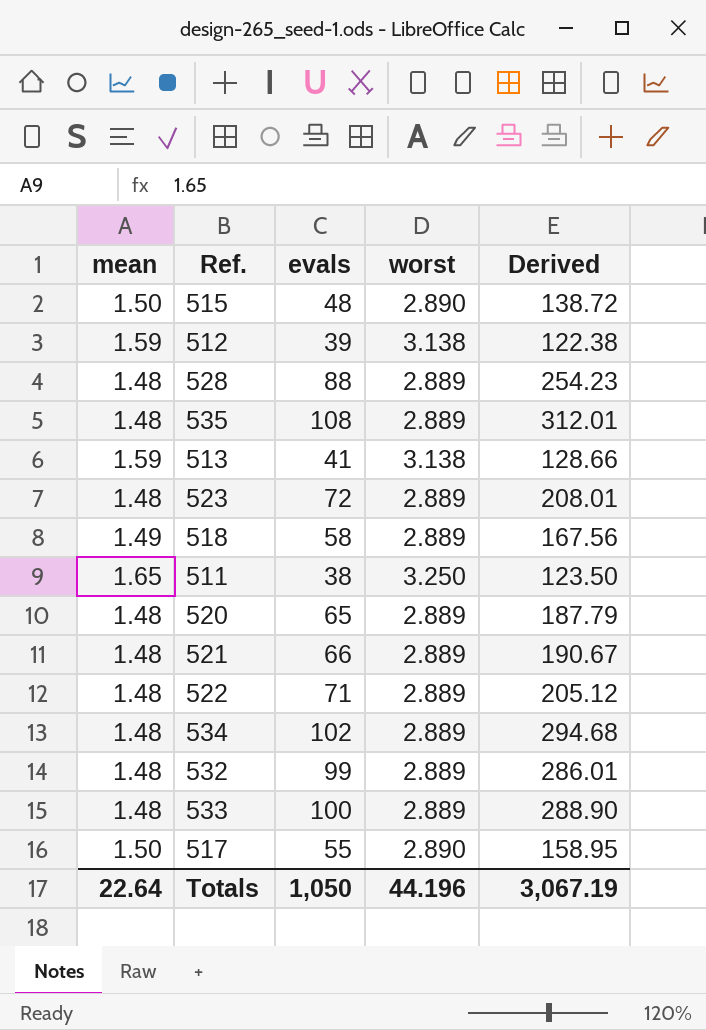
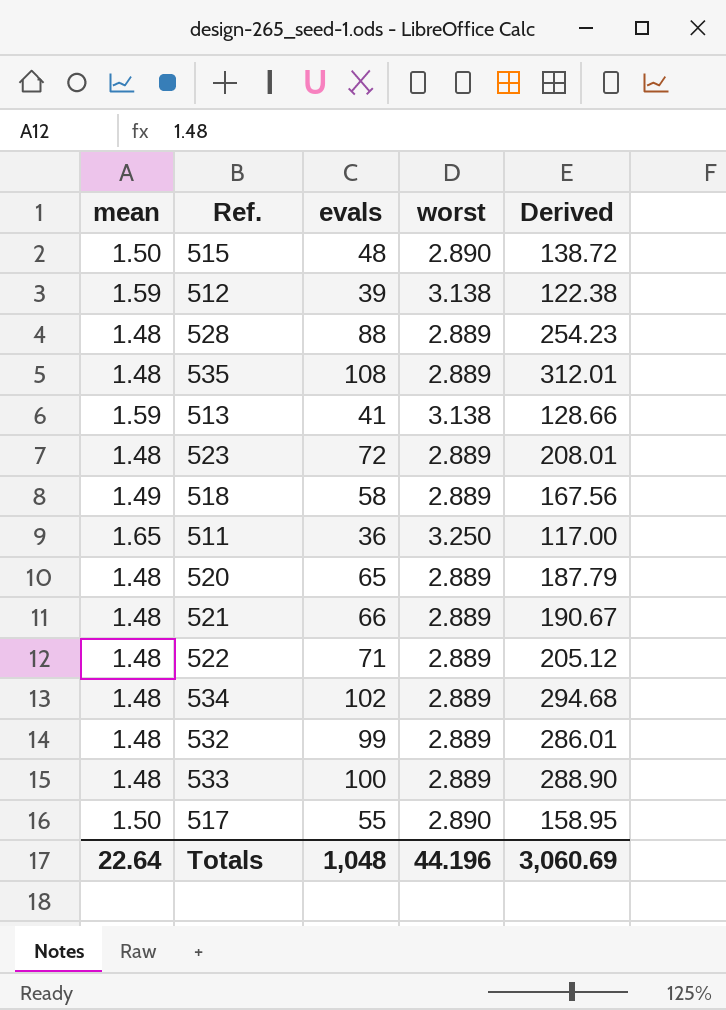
511 | evals: 38 -> 36
511 | Derived: 123.50 -> 117.00
Totals | evals: 1,050 -> 1,048
Totals | Derived: 3,067.19 -> 3,060.69

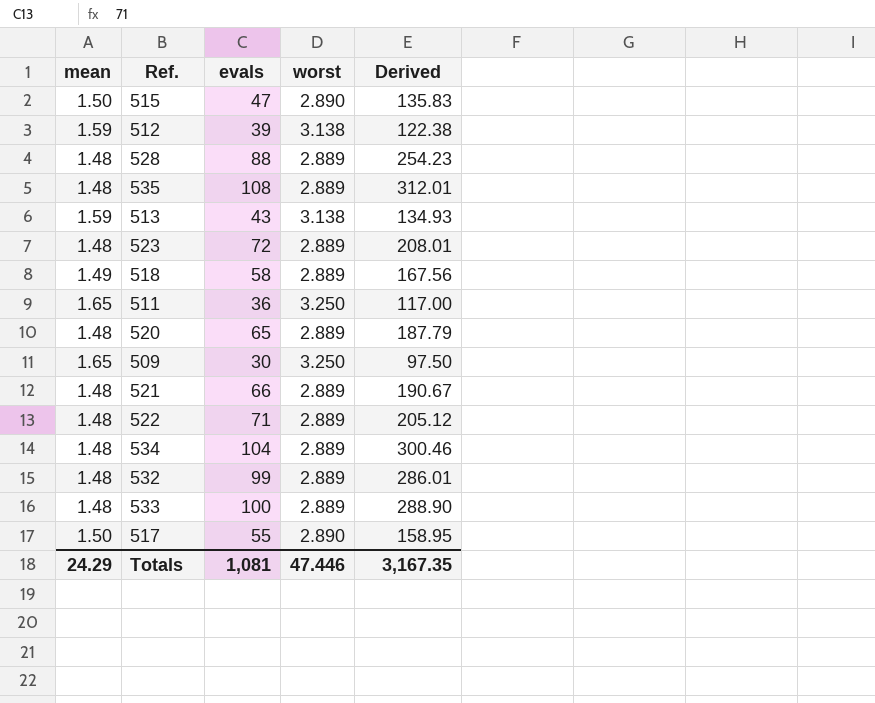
515 | evals: 48 -> 47
515 | Derived: 138.72 -> 135.83
513 | evals: 41 -> 43
513 | Derived: 128.66 -> 134.93
row 509: none -> 1.65 | 30 | 3.250 | 97.50
534 | evals: 102 -> 104
534 | Derived: 294.68 -> 300.46
Totals | mean: 22.64 -> 24.29
Totals | evals: 1,048 -> 1,081
Totals | worst: 44.196 -> 47.446
Totals | Derived: 3,060.69 -> 3,167.35

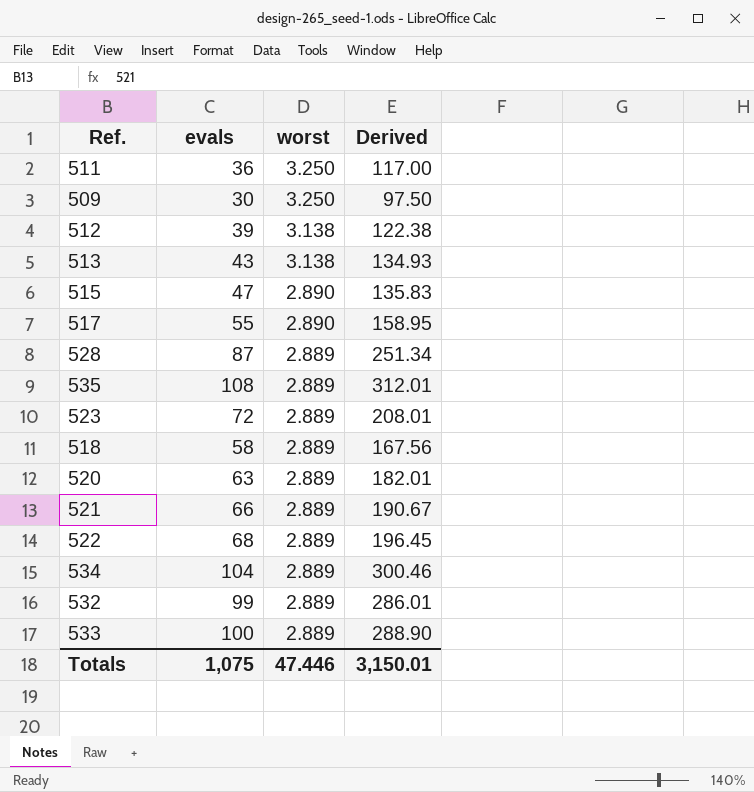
row order: none -> worst descending
column mean | position: 1 -> none
528 | evals: 88 -> 87
528 | Derived: 254.23 -> 251.34
520 | evals: 65 -> 63
520 | Derived: 187.79 -> 182.01
522 | evals: 71 -> 68
522 | Derived: 205.12 -> 196.45
Totals | evals: 1,081 -> 1,075
Totals | Derived: 3,167.35 -> 3,150.01

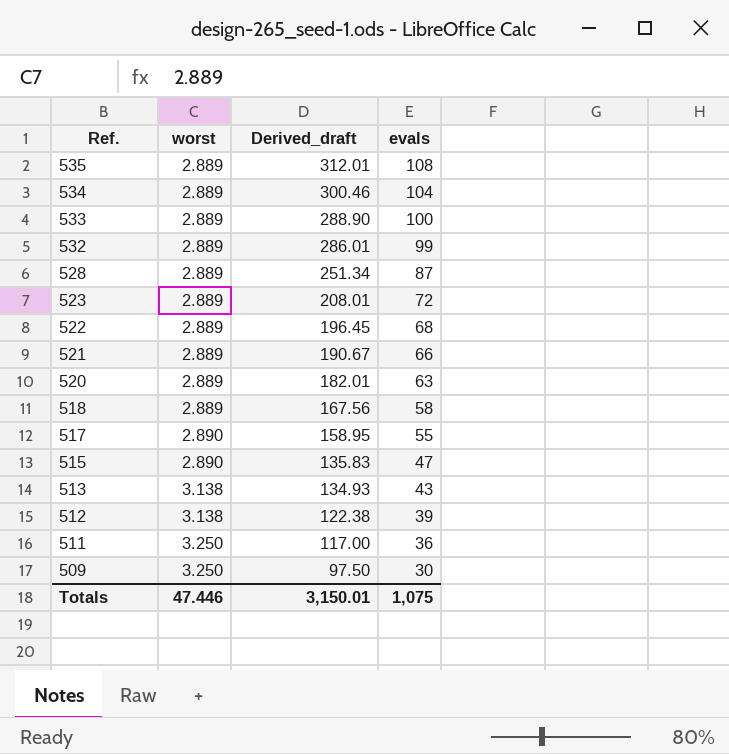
row order: worst descending -> Ref. descending
column name: Derived -> Derived_draft
column evals | position: 2 -> 4

